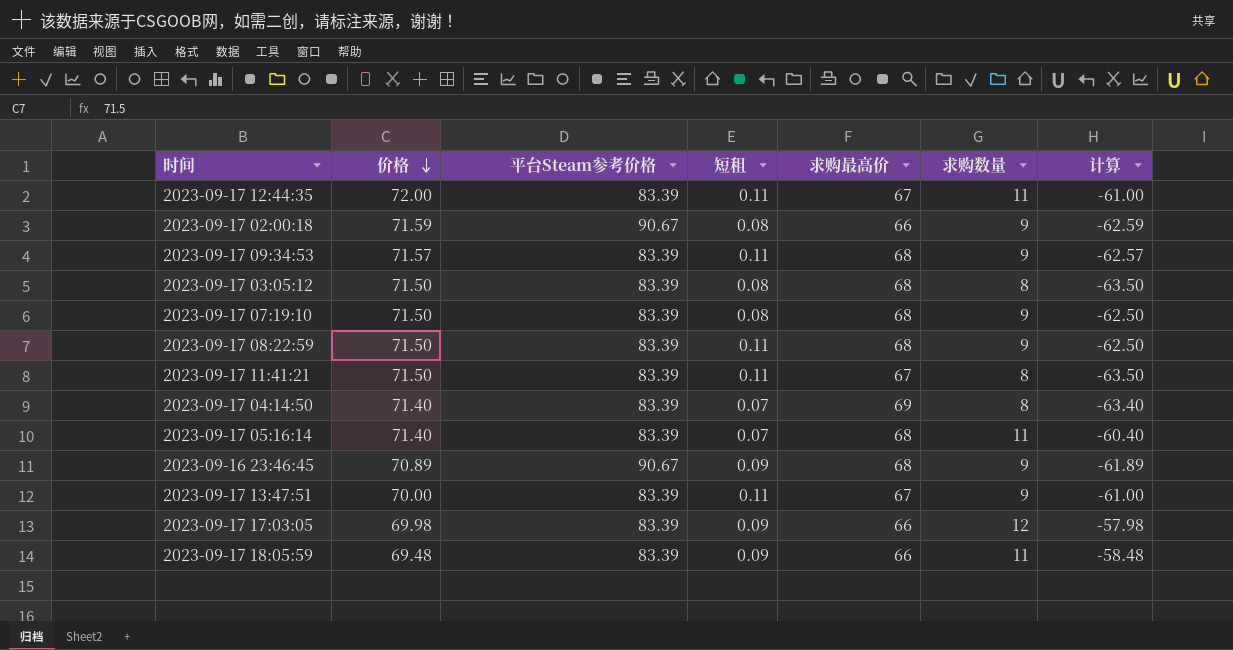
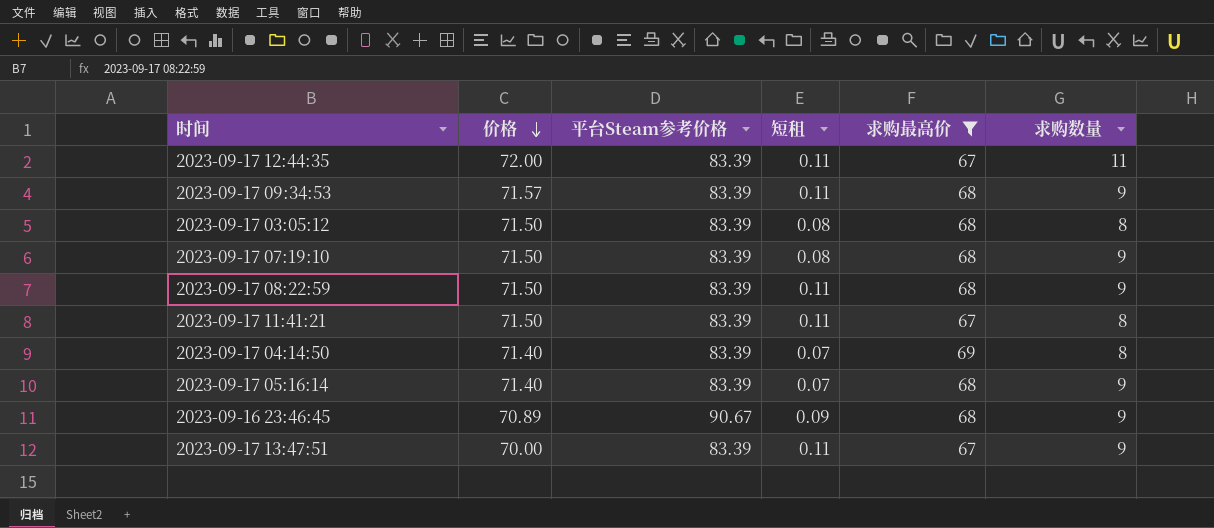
filter: none -> 求购最高价 != 66
column 计算 | formula: [求购数量] - [价格] -> none
2023-09-17 05:16:14 | 求购数量: 11 -> 9

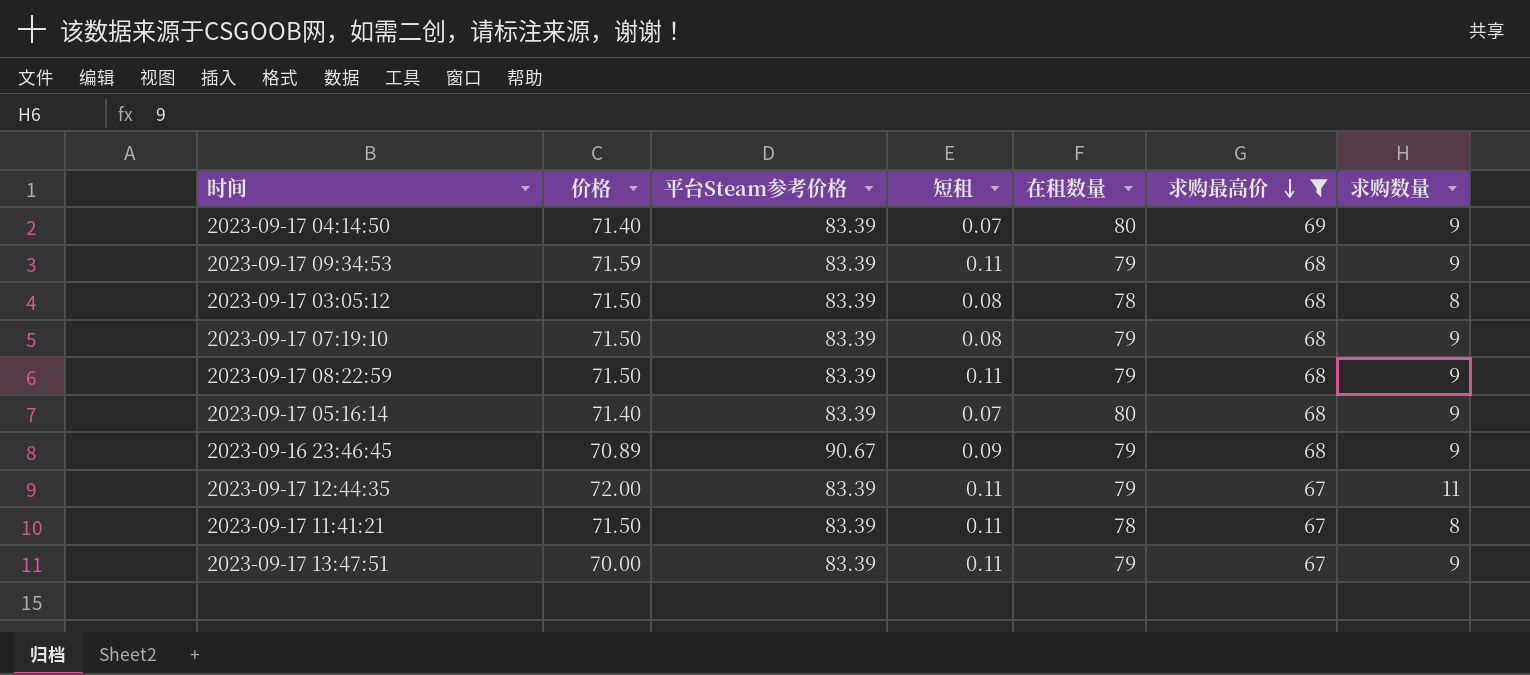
row order: 价格 descending -> 求购最高价 descending
column 在租数量 | position: none -> 5
2023-09-17 04:14:50 | 求购数量: 8 -> 9
2023-09-17 09:34:53 | 价格: 71.57 -> 71.59

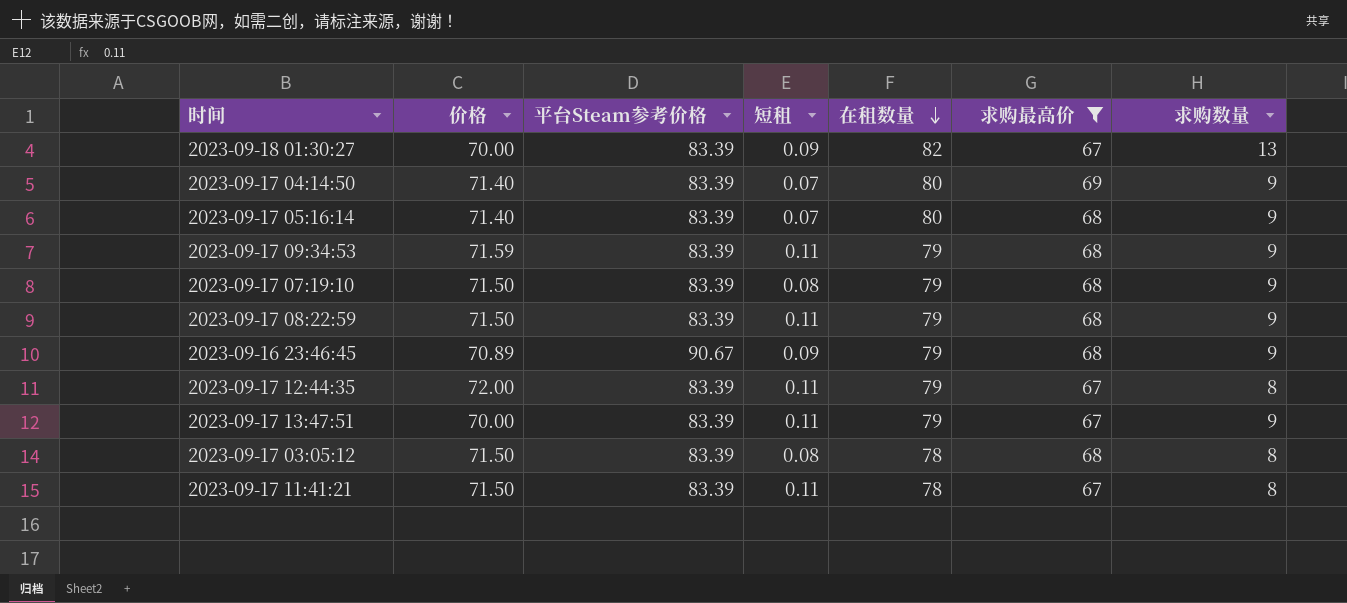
row order: 求购最高价 descending -> 在租数量 descending
row 2023-09-18 01:30:27: none -> 70.00 | 83.39 | 0.09 | 82 | 67 | 13
2023-09-17 12:44:35 | 求购数量: 11 -> 8

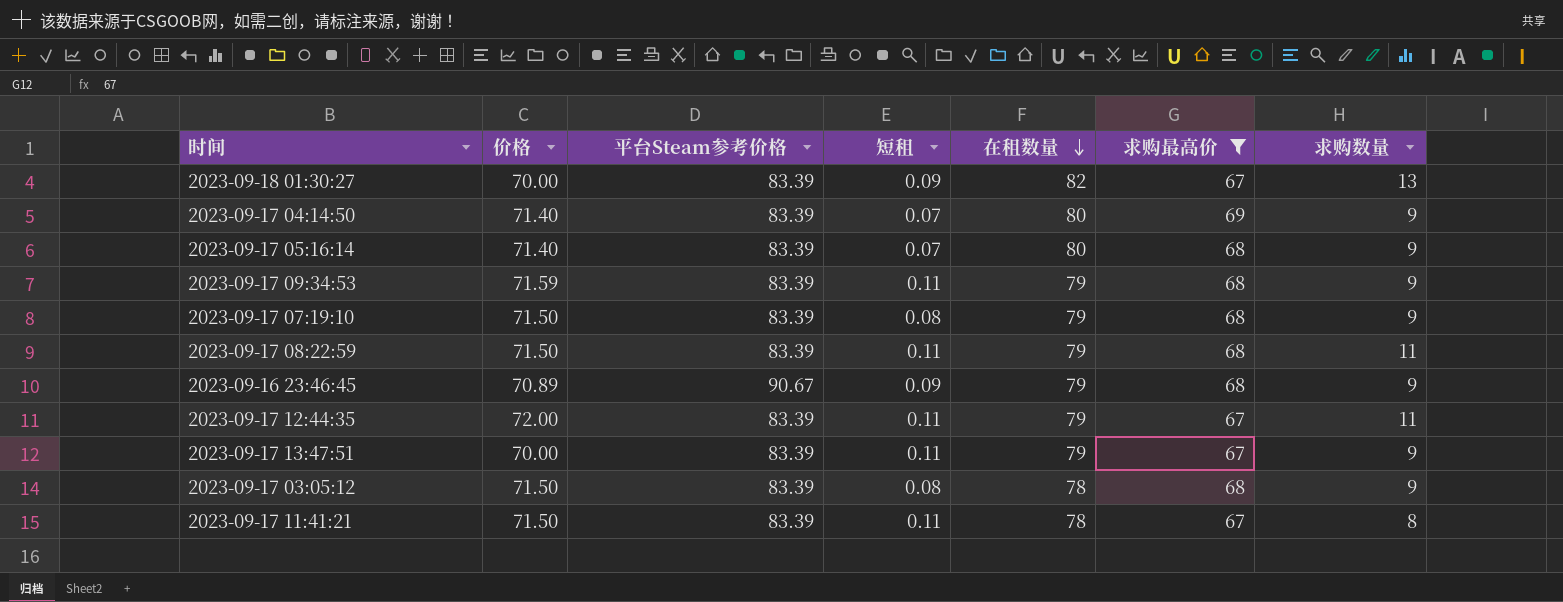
2023-09-17 08:22:59 | 求购数量: 9 -> 11
2023-09-17 12:44:35 | 求购数量: 8 -> 11
2023-09-17 03:05:12 | 求购数量: 8 -> 9

